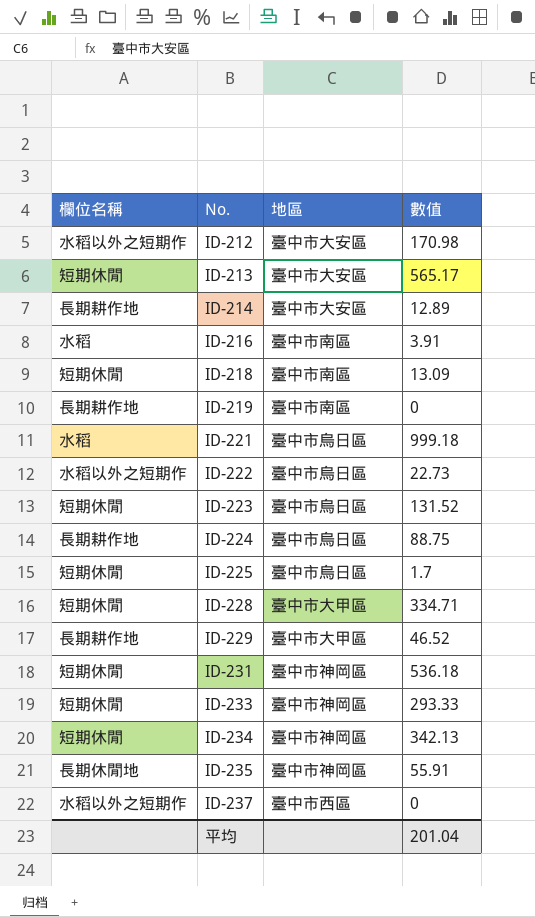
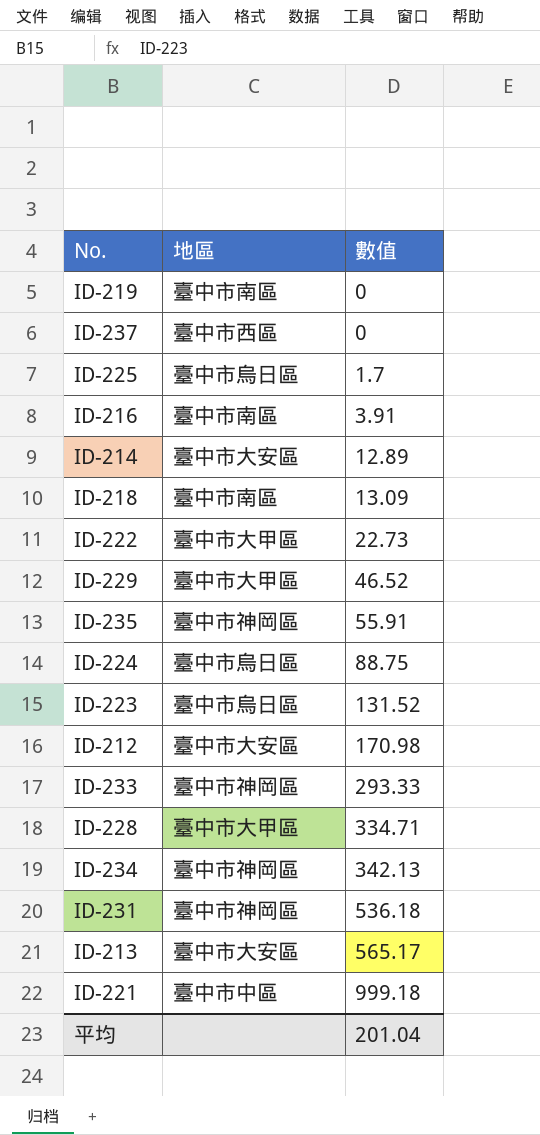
row order: No. ascending -> 數值 ascending
column 欄位名稱 | position: 1 -> none
ID-222 | 地區: 臺中市烏日區 -> 臺中市大甲區
ID-221 | 地區: 臺中市烏日區 -> 臺中市中區

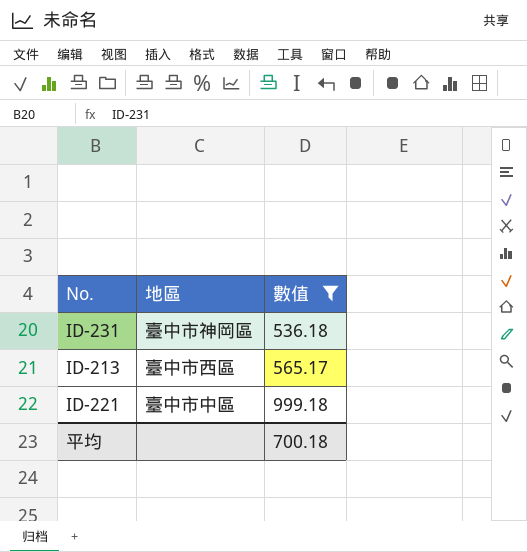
filter: none -> 數值 >= 536.18
ID-213 | 地區: 臺中市大安區 -> 臺中市西區
平均 | 數值: 201.04 -> 700.18

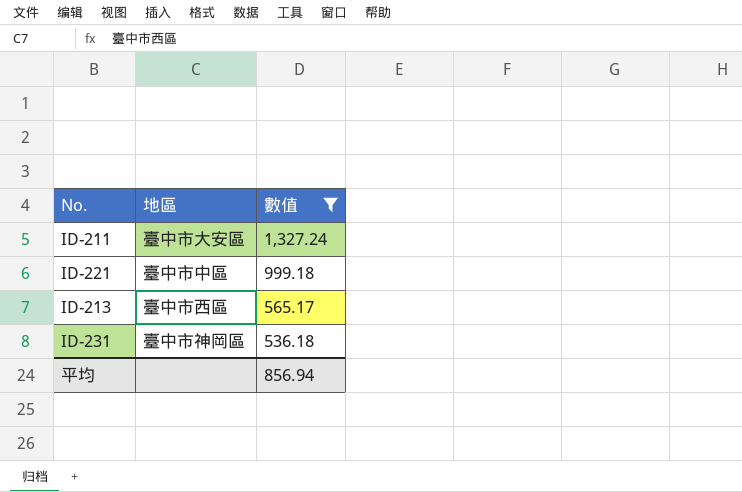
row order: 數值 ascending -> 數值 descending
row ID-211: none -> 臺中市大安區 | 1,327.24
平均 | 數值: 700.18 -> 856.94

